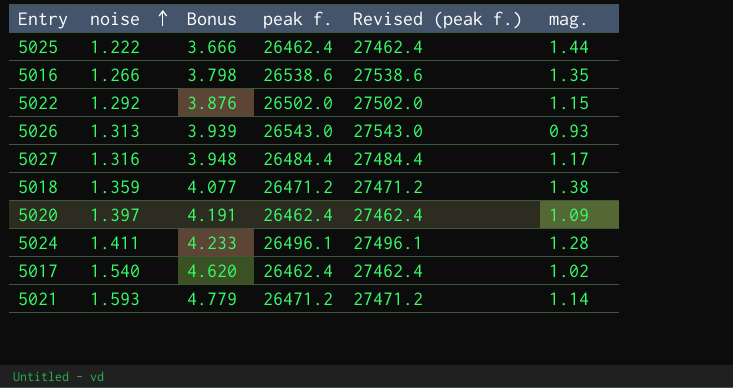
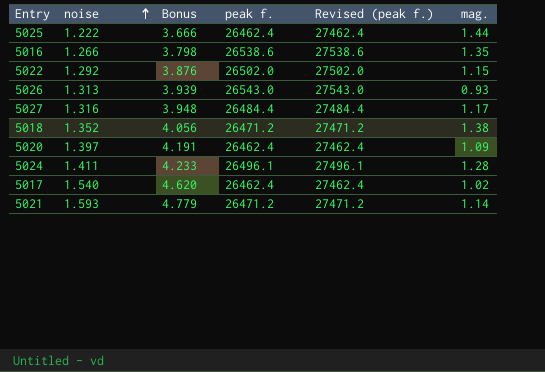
5018 | noise: 1.359 -> 1.352
5018 | Bonus: 4.077 -> 4.056

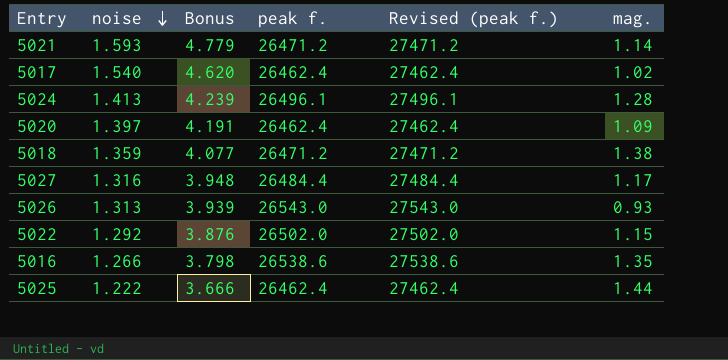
row order: noise ascending -> noise descending
5024 | noise: 1.411 -> 1.413
5024 | Bonus: 4.233 -> 4.239
5018 | noise: 1.352 -> 1.359
5018 | Bonus: 4.056 -> 4.077

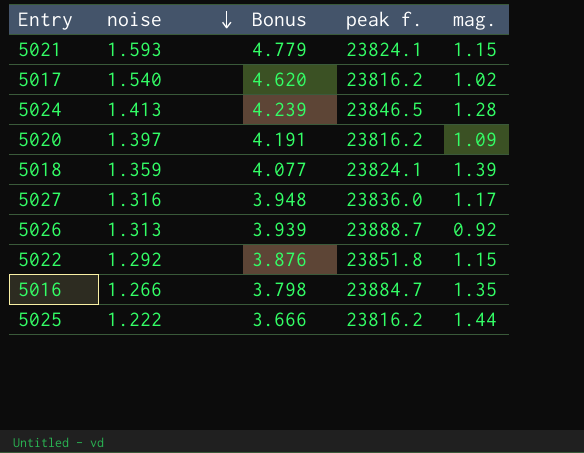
column Revised (peak f.) | formula: [peak f.] + 1000 -> none
5021 | peak f.: 26471.2 -> 23824.1
5021 | mag.: 1.14 -> 1.15
5017 | peak f.: 26462.4 -> 23816.2
5024 | peak f.: 26496.1 -> 23846.5
5020 | peak f.: 26462.4 -> 23816.2
5018 | peak f.: 26471.2 -> 23824.1
5018 | mag.: 1.38 -> 1.39
5027 | peak f.: 26484.4 -> 23836.0
5026 | peak f.: 26543.0 -> 23888.7
5026 | mag.: 0.93 -> 0.92
5022 | peak f.: 26502.0 -> 23851.8
5016 | peak f.: 26538.6 -> 23884.7
5025 | peak f.: 26462.4 -> 23816.2

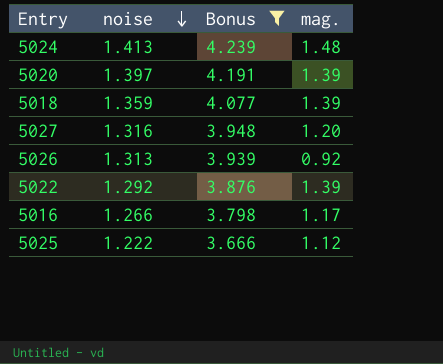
filter: none -> Bonus <= 4.239
column peak f. | position: 4 -> none
5024 | mag.: 1.28 -> 1.48
5020 | mag.: 1.09 -> 1.39
5027 | mag.: 1.17 -> 1.20
5022 | mag.: 1.15 -> 1.39
5016 | mag.: 1.35 -> 1.17
5025 | mag.: 1.44 -> 1.12

